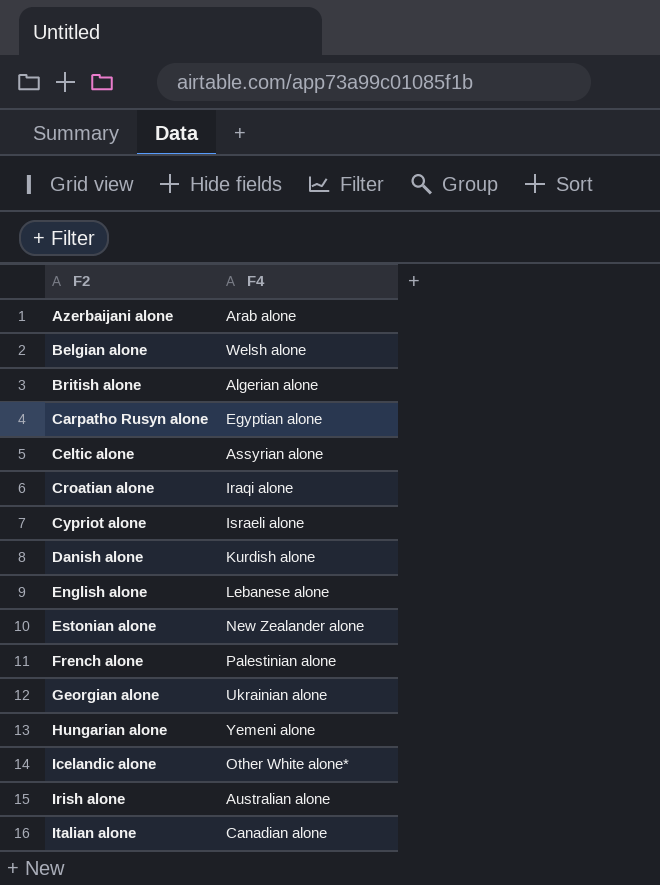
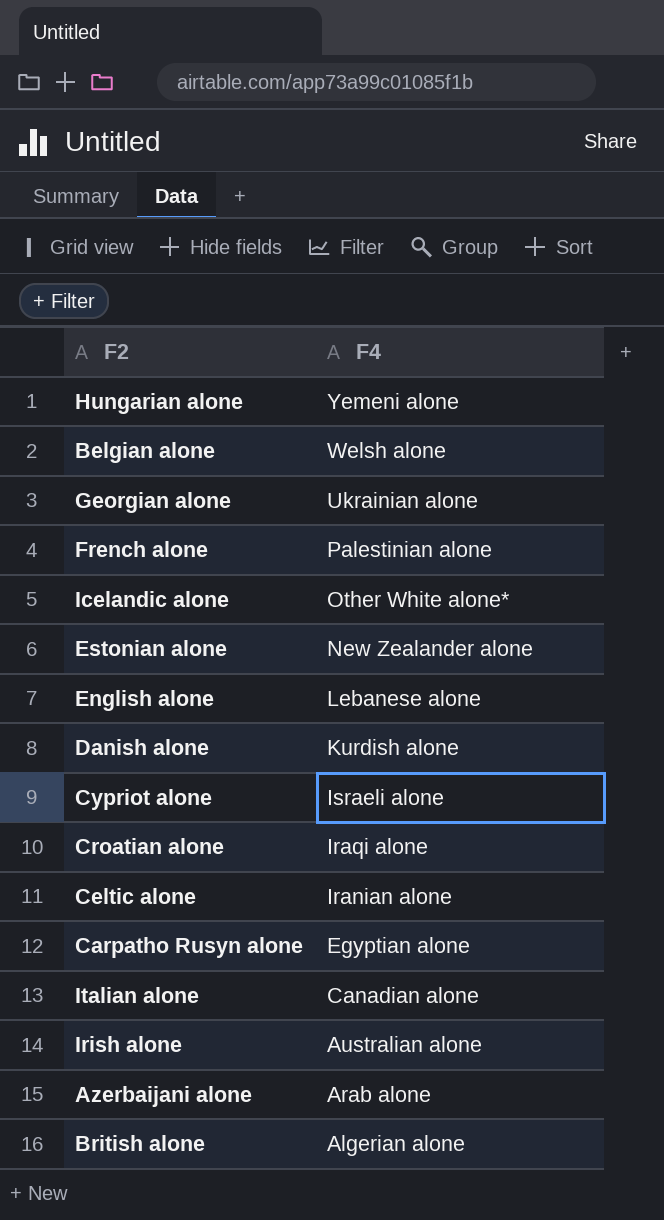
row order: F2 ascending -> F4 descending
Celtic alone | F4: Assyrian alone -> Iranian alone

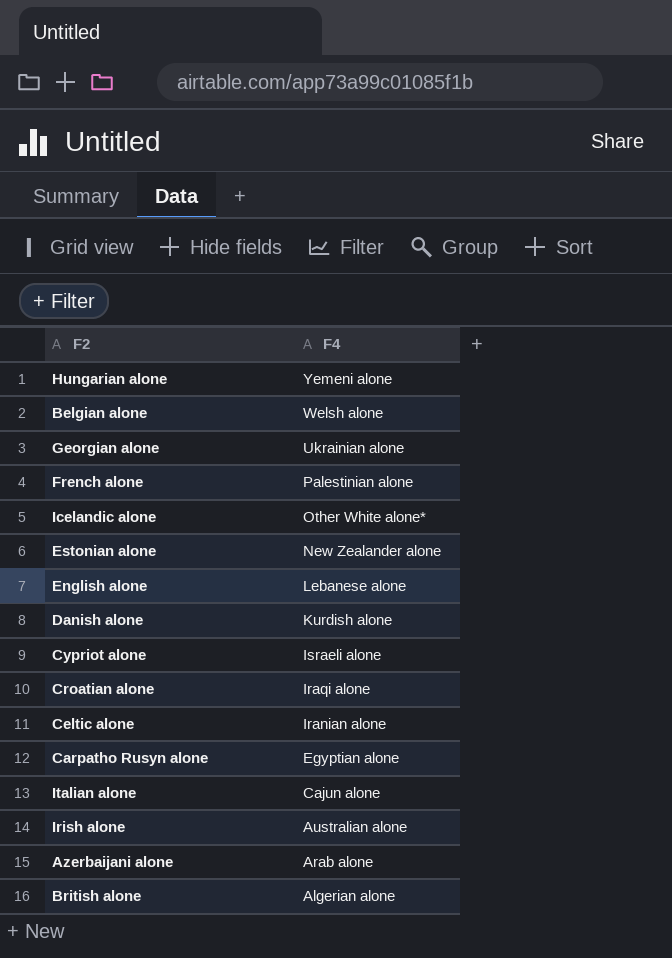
Italian alone | F4: Canadian alone -> Cajun alone

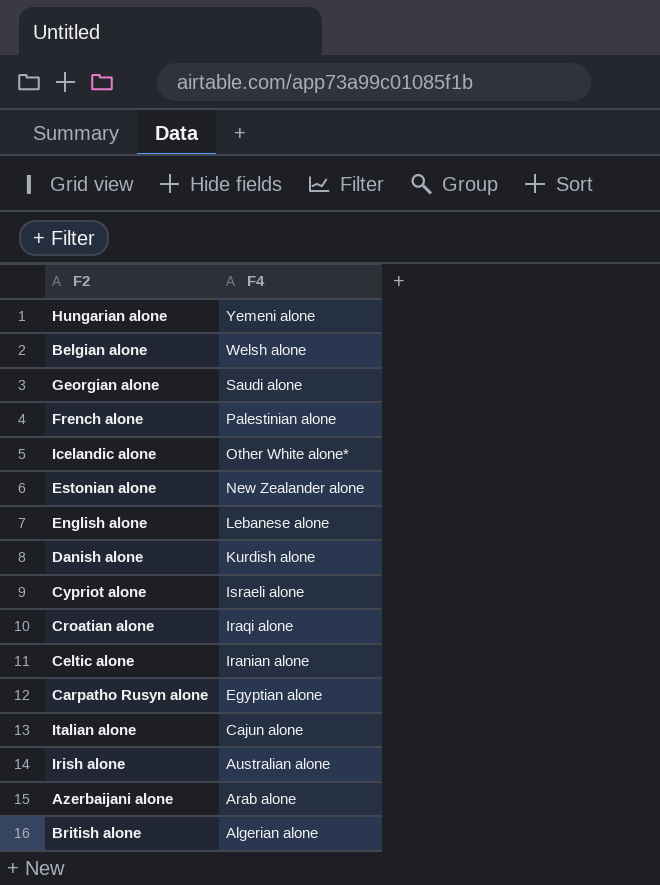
Georgian alone | F4: Ukrainian alone -> Saudi alone

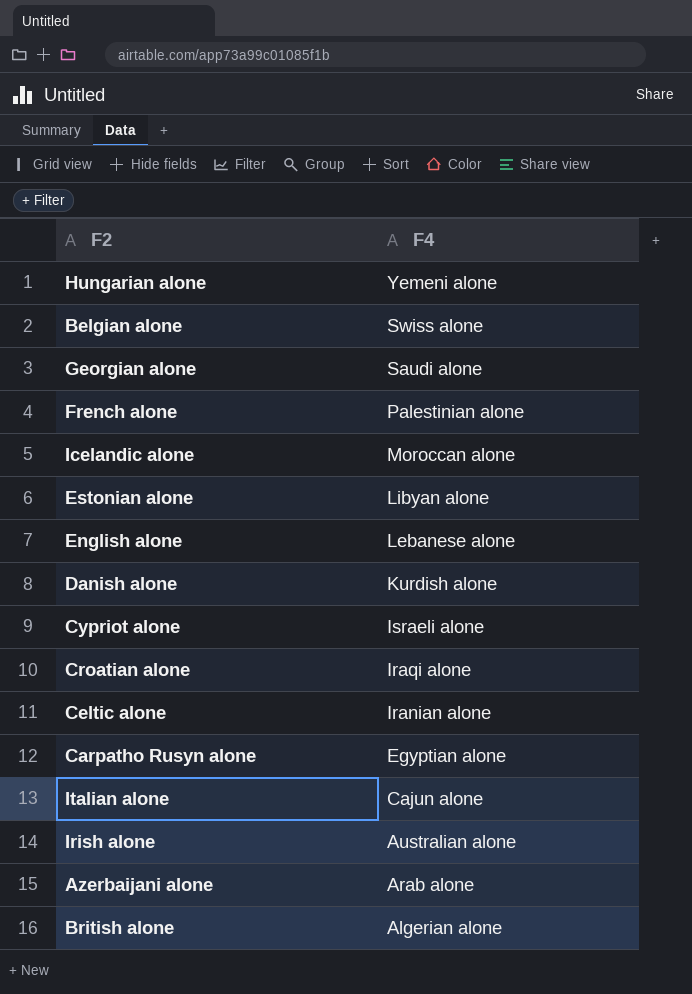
Belgian alone | F4: Welsh alone -> Swiss alone
Icelandic alone | F4: Other White alone* -> Moroccan alone
Estonian alone | F4: New Zealander alone -> Libyan alone

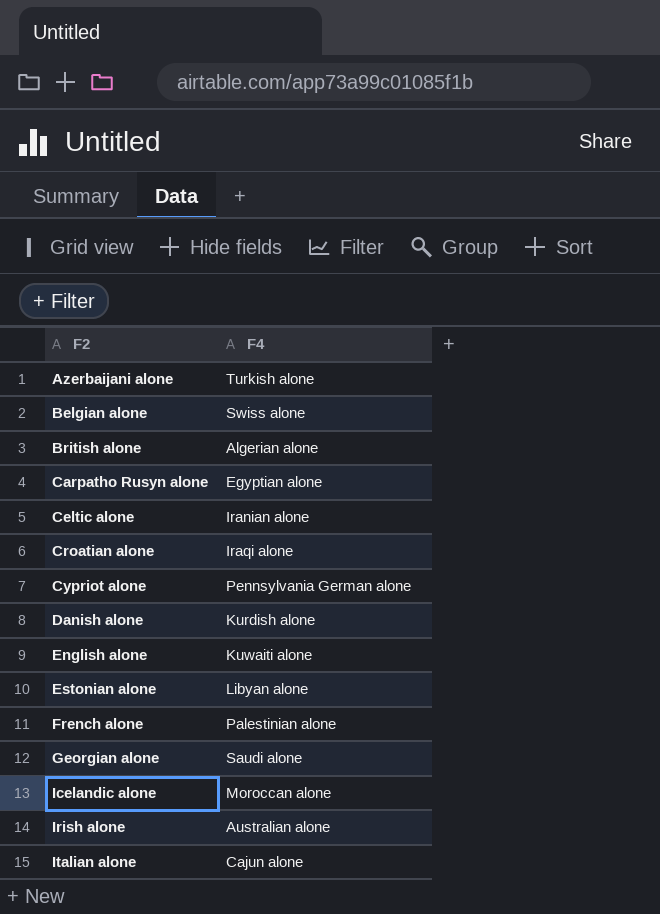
row order: F4 descending -> F2 ascending
row Hungarian alone: Yemeni alone -> none
Azerbaijani alone | F4: Arab alone -> Turkish alone
Cypriot alone | F4: Israeli alone -> Pennsylvania German alone
English alone | F4: Lebanese alone -> Kuwaiti alone

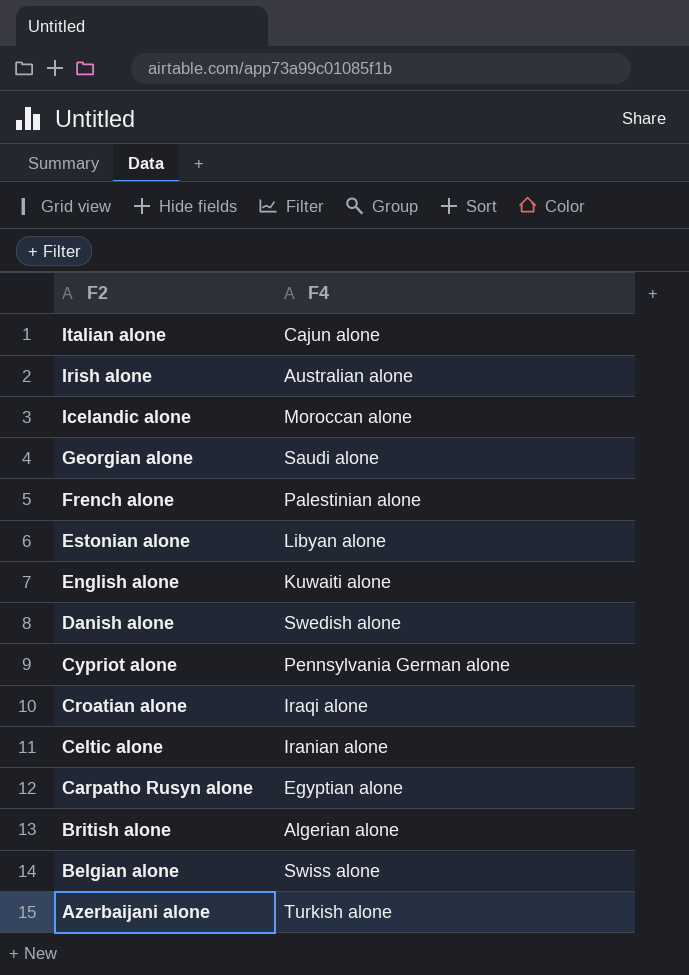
row order: F2 ascending -> F2 descending
Danish alone | F4: Kurdish alone -> Swedish alone

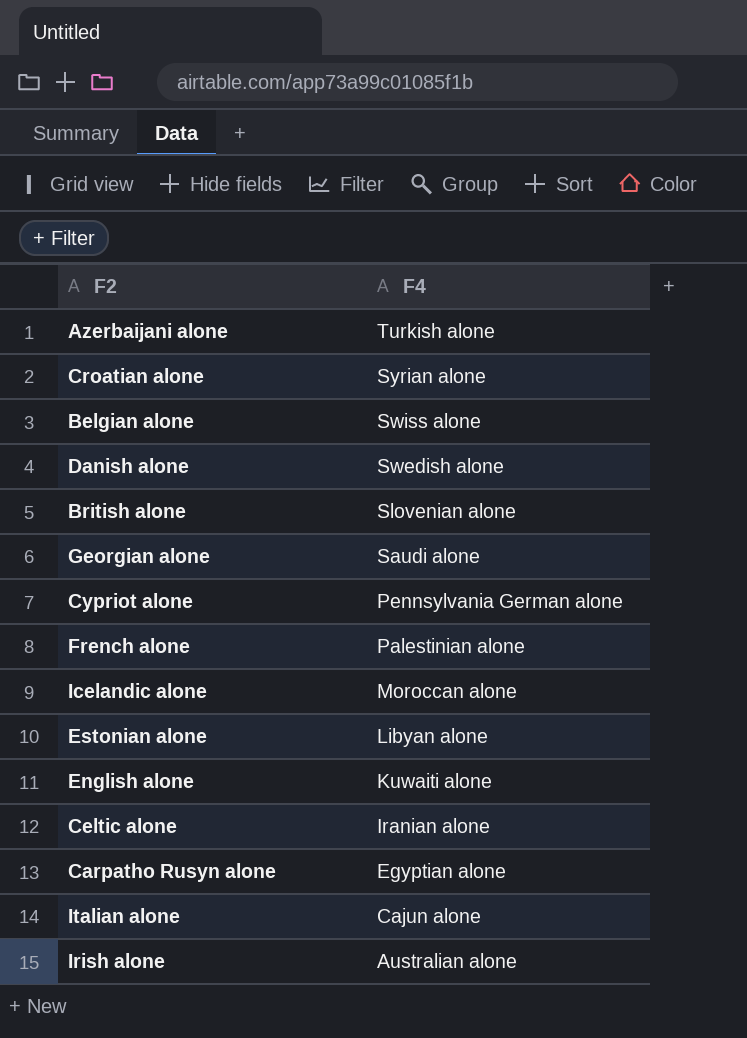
row order: F2 descending -> F4 descending
Croatian alone | F4: Iraqi alone -> Syrian alone
British alone | F4: Algerian alone -> Slovenian alone

